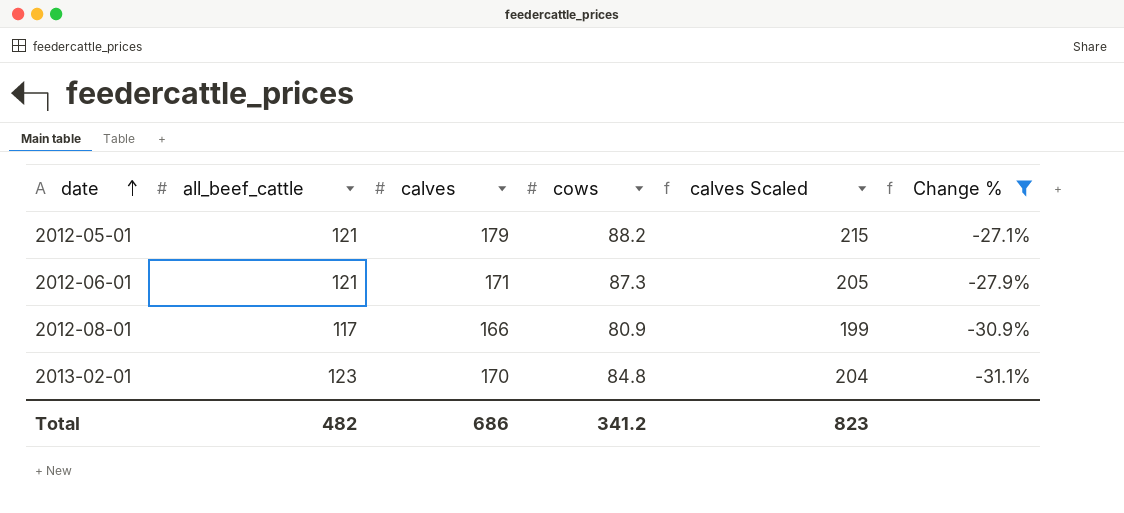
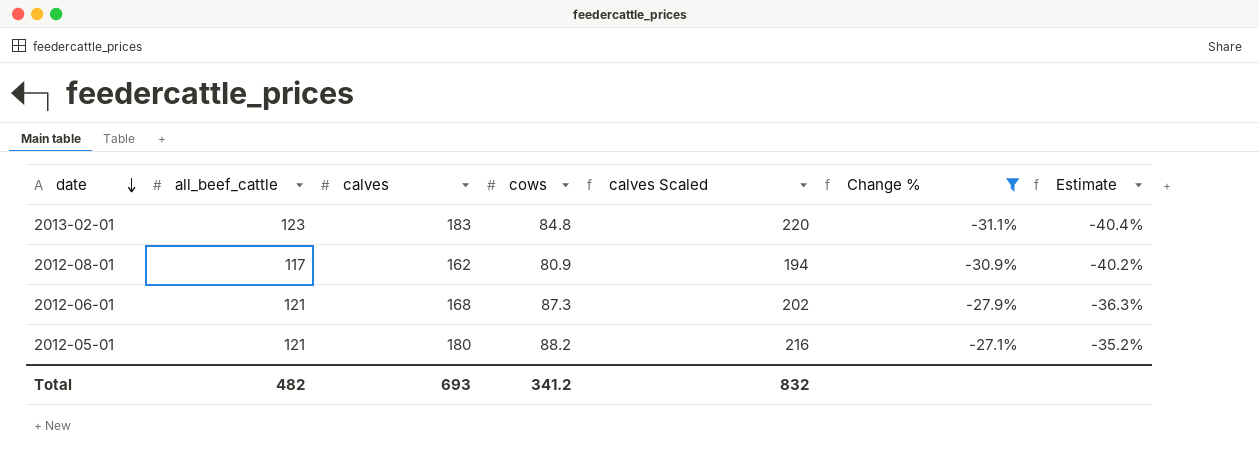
row order: date ascending -> date descending
column Estimate | formula: none -> [Change %] * 1.3
2013-02-01 | calves: 170 -> 183
2013-02-01 | calves Scaled: 204 -> 220
2012-08-01 | calves: 166 -> 162
2012-08-01 | calves Scaled: 199 -> 194
2012-06-01 | calves: 171 -> 168
2012-06-01 | calves Scaled: 205 -> 202
2012-05-01 | calves: 179 -> 180
2012-05-01 | calves Scaled: 215 -> 216
Total | calves: 686 -> 693
Total | calves Scaled: 823 -> 832

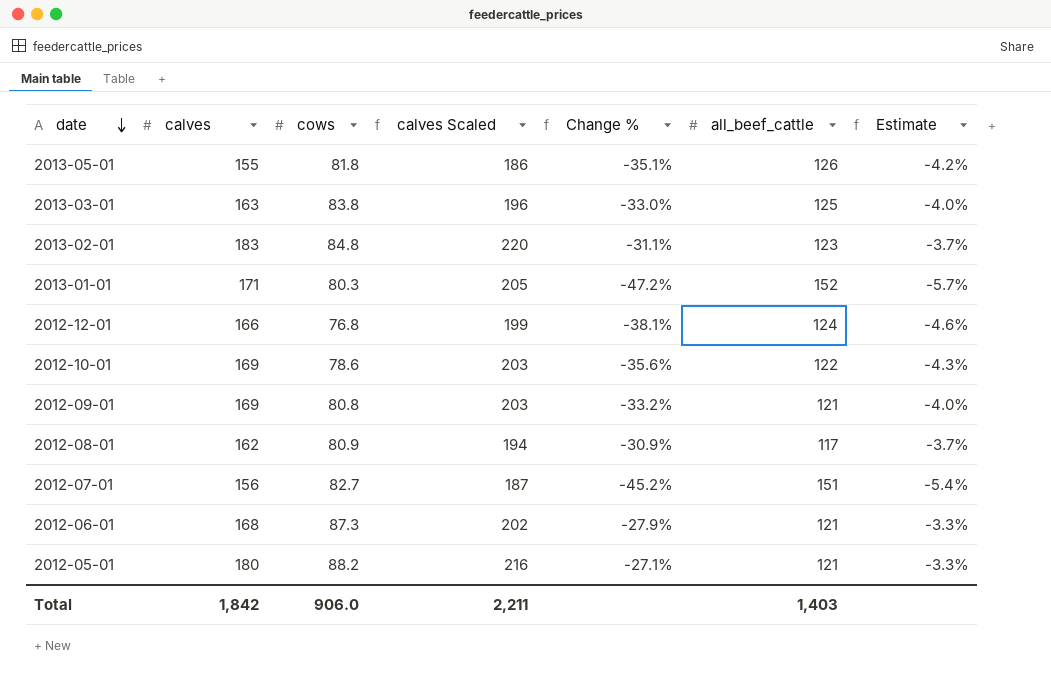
filter: Change % >= -31.1% -> none
column all_beef_cattle | position: 2 -> 6
column Estimate | formula: [Change %] * 1.3 -> [Change %] * 0.12
Total | calves: 693 -> 1,842
Total | cows: 341.2 -> 906.0
Total | calves Scaled: 832 -> 2,211
Total | all_beef_cattle: 482 -> 1,403

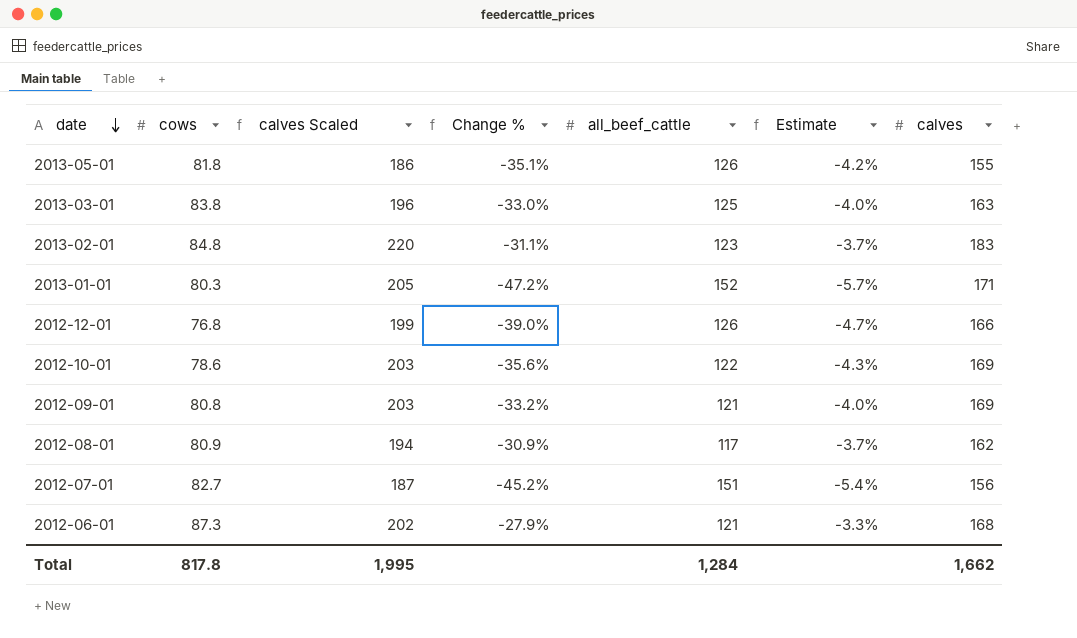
column calves | position: 2 -> 7
row 2012-05-01: 180 | 88.2 | 216 | -27.1% | 121 | -3.3% -> none
2012-12-01 | Change %: -38.1% -> -39.0%
2012-12-01 | all_beef_cattle: 124 -> 126
2012-12-01 | Estimate: -4.6% -> -4.7%
Total | cows: 906.0 -> 817.8
Total | calves Scaled: 2,211 -> 1,995
Total | all_beef_cattle: 1,403 -> 1,284
Total | calves: 1,842 -> 1,662

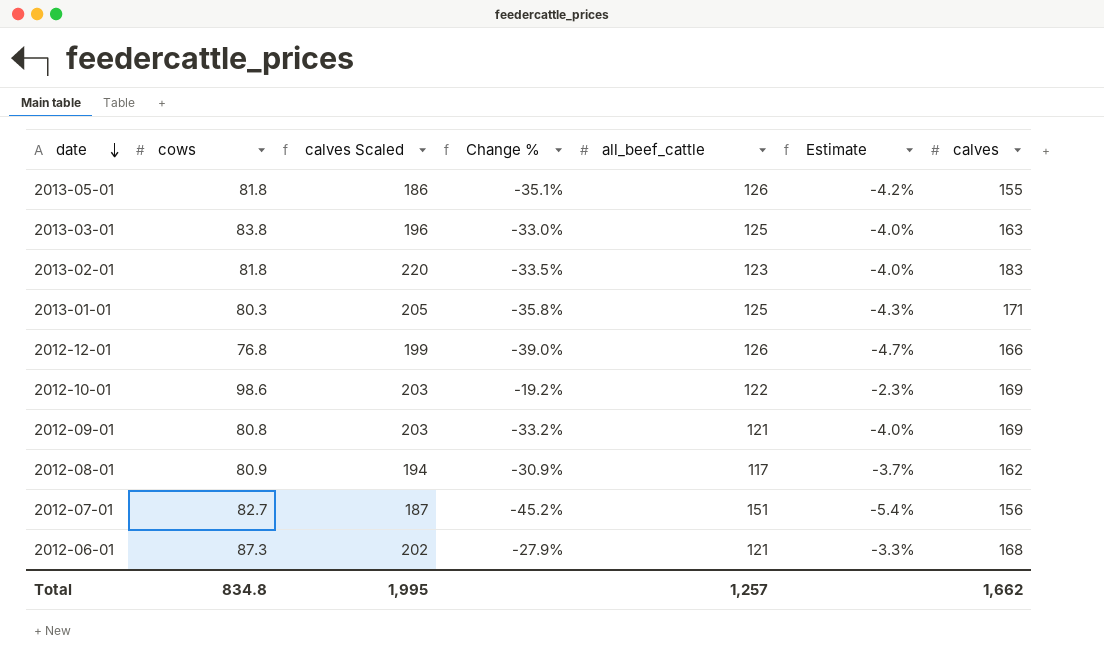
2013-02-01 | cows: 84.8 -> 81.8
2013-02-01 | Change %: -31.1% -> -33.5%
2013-02-01 | Estimate: -3.7% -> -4.0%
2013-01-01 | Change %: -47.2% -> -35.8%
2013-01-01 | all_beef_cattle: 152 -> 125
2013-01-01 | Estimate: -5.7% -> -4.3%
2012-10-01 | cows: 78.6 -> 98.6
2012-10-01 | Change %: -35.6% -> -19.2%
2012-10-01 | Estimate: -4.3% -> -2.3%
Total | cows: 817.8 -> 834.8
Total | all_beef_cattle: 1,284 -> 1,257

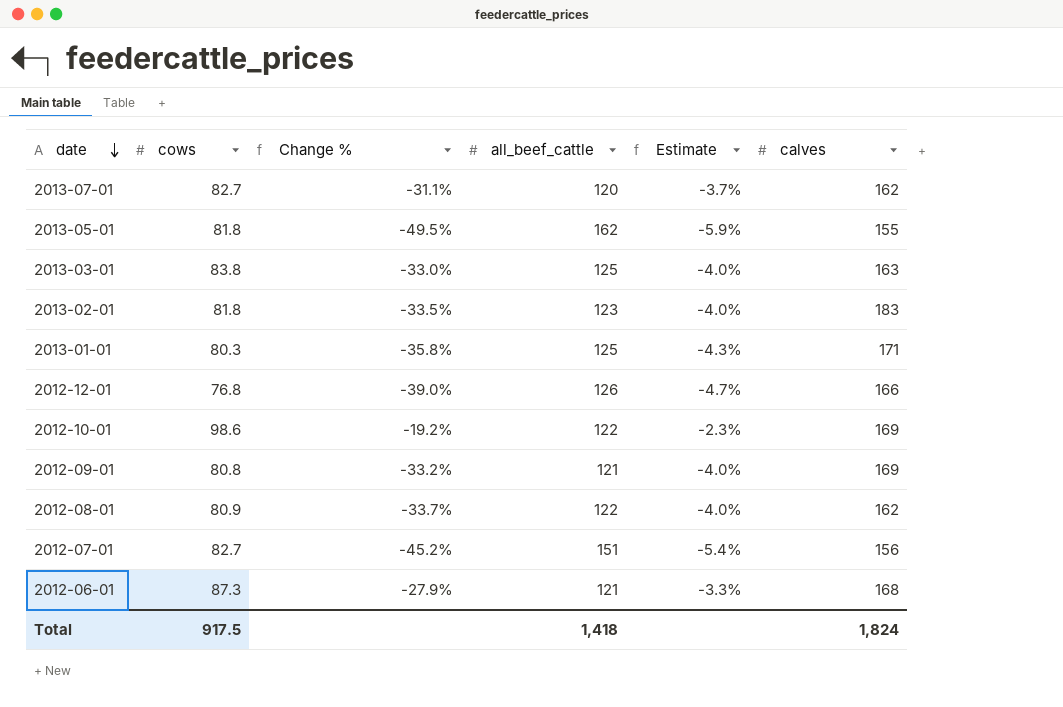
column calves Scaled | formula: [calves] * 1.2 -> none
row 2013-07-01: none -> 82.7 | -31.1% | 120 | -3.7% | 162
2013-05-01 | Change %: -35.1% -> -49.5%
2013-05-01 | all_beef_cattle: 126 -> 162
2013-05-01 | Estimate: -4.2% -> -5.9%
2012-08-01 | Change %: -30.9% -> -33.7%
2012-08-01 | all_beef_cattle: 117 -> 122
2012-08-01 | Estimate: -3.7% -> -4.0%
Total | cows: 834.8 -> 917.5
Total | all_beef_cattle: 1,257 -> 1,418
Total | calves: 1,662 -> 1,824

